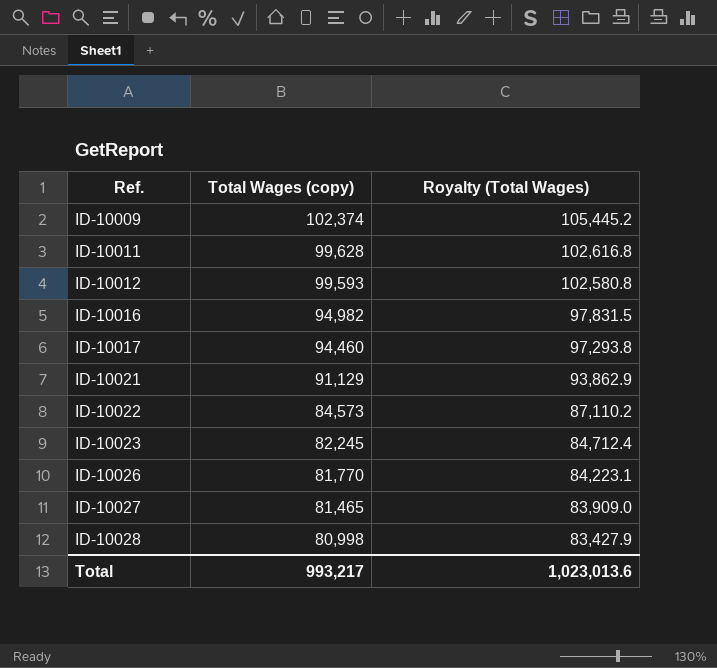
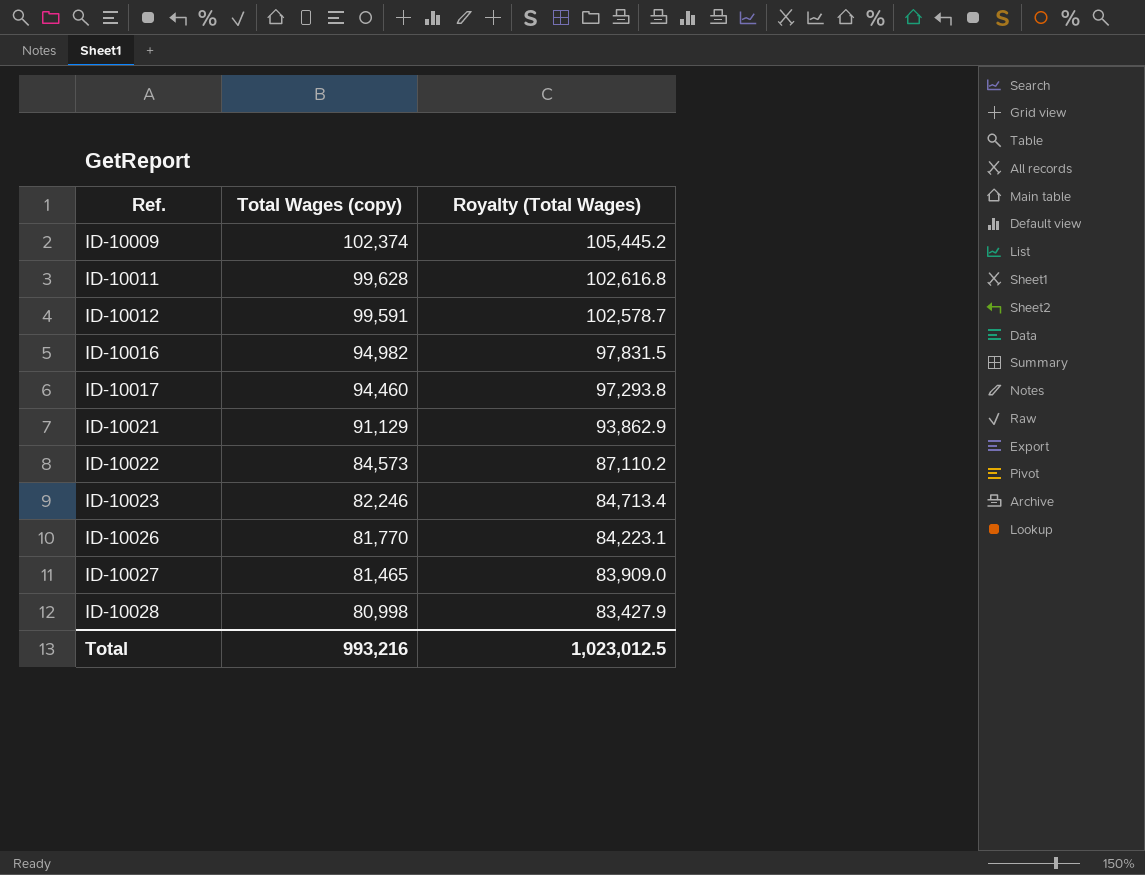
ID-10012 | Total Wages (copy): 99,593 -> 99,591
ID-10012 | Royalty (Total Wages): 102,580.8 -> 102,578.7
ID-10023 | Total Wages (copy): 82,245 -> 82,246
ID-10023 | Royalty (Total Wages): 84,712.4 -> 84,713.4
Total | Total Wages (copy): 993,217 -> 993,216
Total | Royalty (Total Wages): 1,023,013.6 -> 1,023,012.5

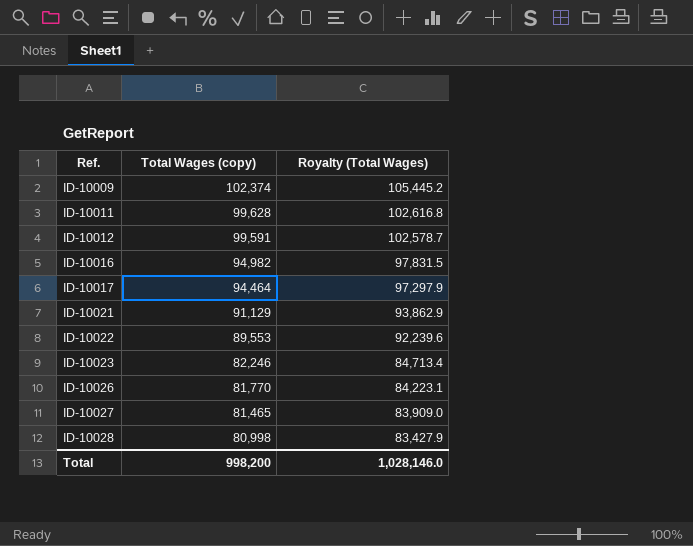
ID-10017 | Total Wages (copy): 94,460 -> 94,464
ID-10017 | Royalty (Total Wages): 97,293.8 -> 97,297.9
ID-10022 | Total Wages (copy): 84,573 -> 89,553
ID-10022 | Royalty (Total Wages): 87,110.2 -> 92,239.6
Total | Total Wages (copy): 993,216 -> 998,200
Total | Royalty (Total Wages): 1,023,012.5 -> 1,028,146.0

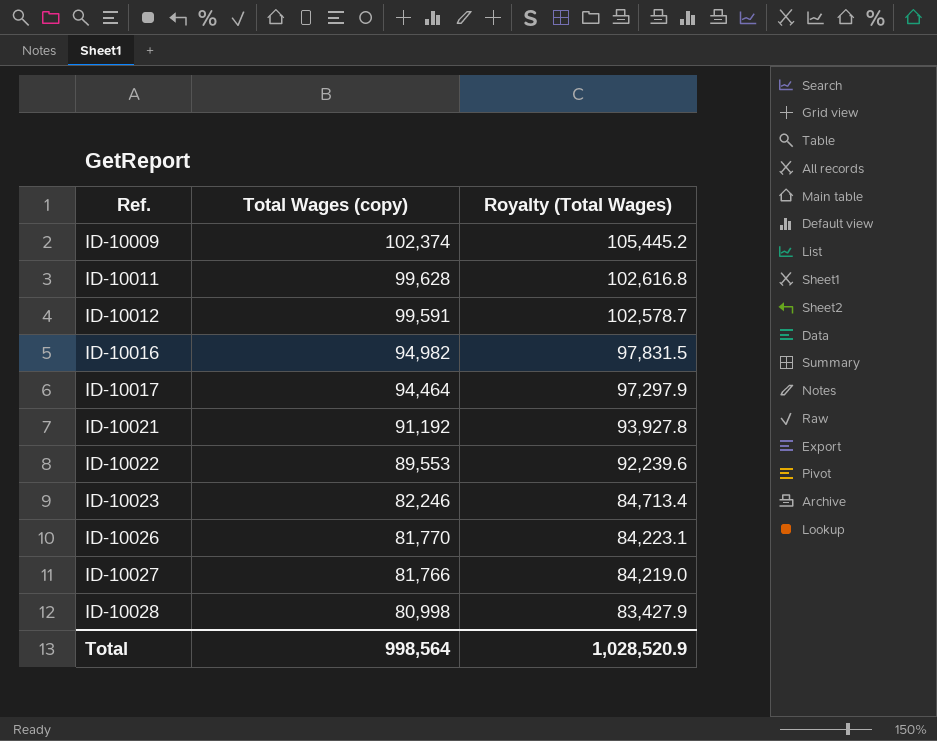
ID-10021 | Total Wages (copy): 91,129 -> 91,192
ID-10021 | Royalty (Total Wages): 93,862.9 -> 93,927.8
ID-10027 | Total Wages (copy): 81,465 -> 81,766
ID-10027 | Royalty (Total Wages): 83,909.0 -> 84,219.0
Total | Total Wages (copy): 998,200 -> 998,564
Total | Royalty (Total Wages): 1,028,146.0 -> 1,028,520.9

